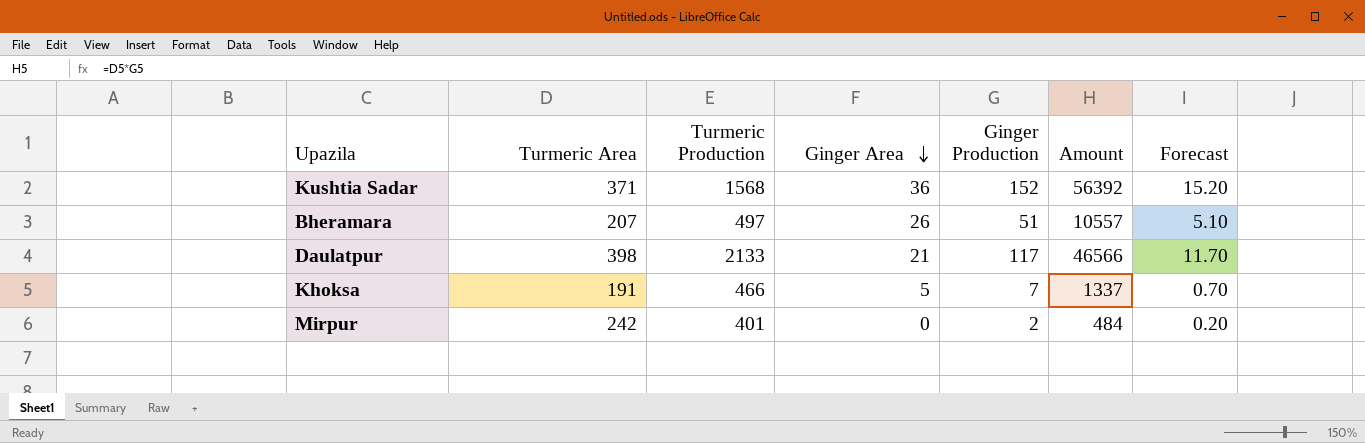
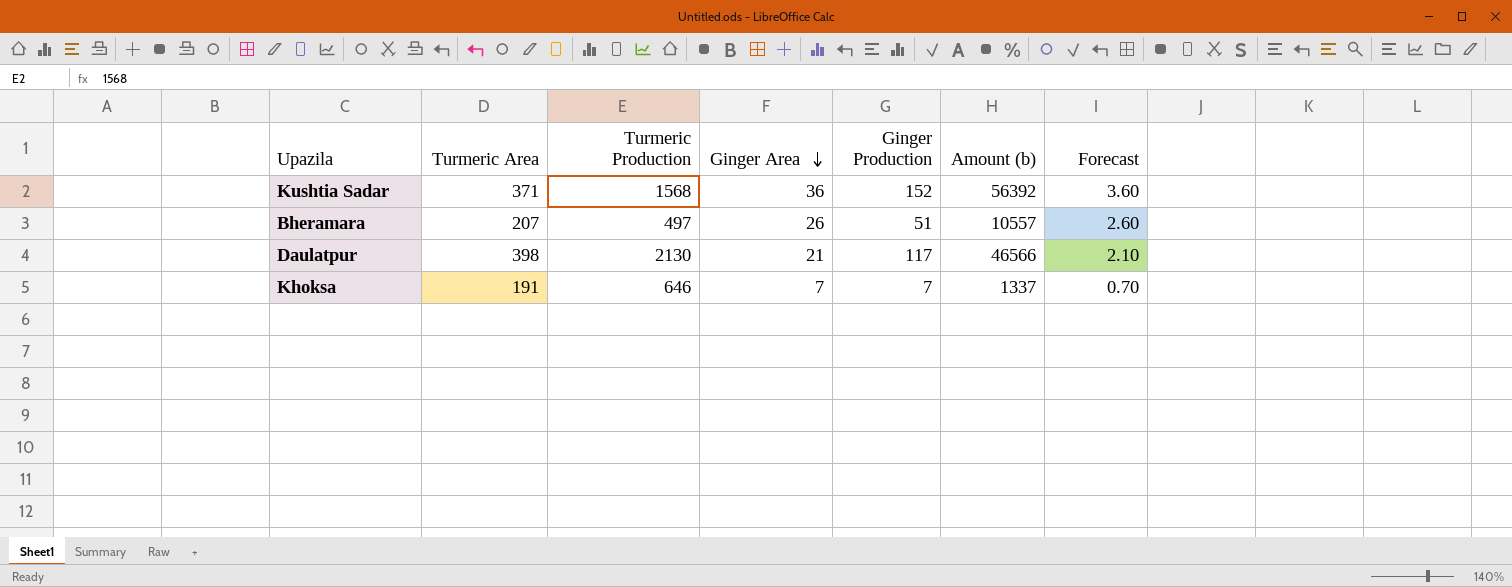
column name: Amount -> Amount (b)
column Forecast | formula: [Ginger Production] * 0.1 -> [Ginger Area] * 0.1
row Mirpur: 242 | 401 | 0 | 2 | 484 | 0.20 -> none
Daulatpur | Turmeric Production: 2133 -> 2130
Khoksa | Turmeric Production: 466 -> 646
Khoksa | Ginger Area: 5 -> 7

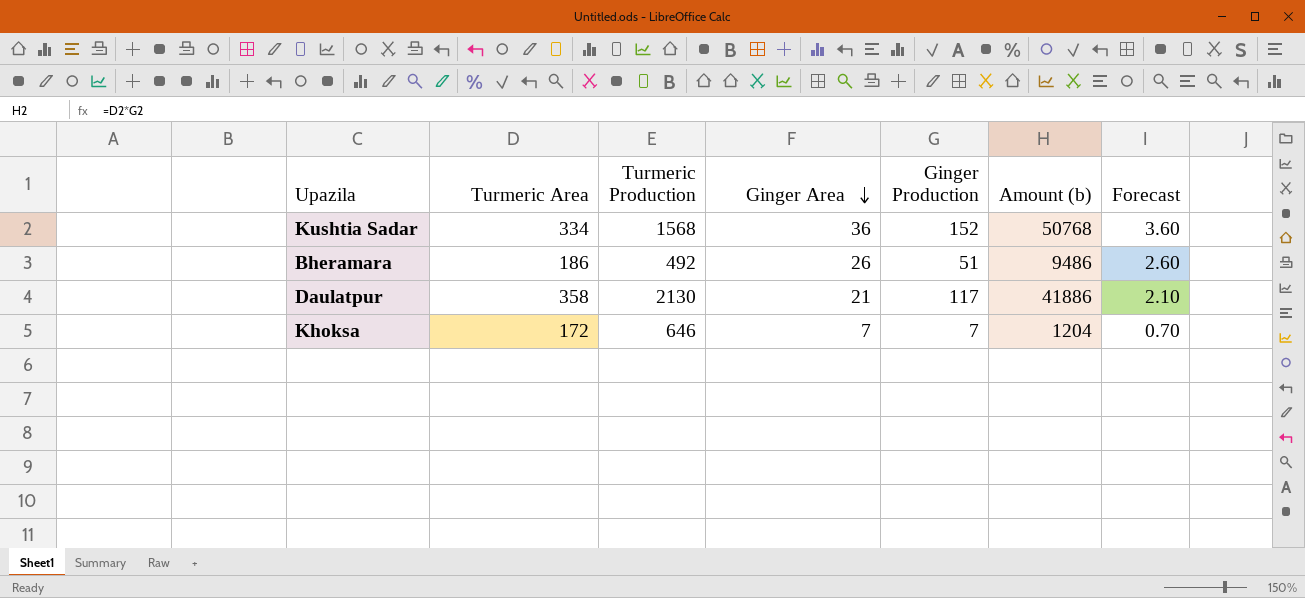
Kushtia Sadar | Turmeric Area: 371 -> 334
Kushtia Sadar | Amount (b): 56392 -> 50768
Bheramara | Turmeric Area: 207 -> 186
Bheramara | Turmeric Production: 497 -> 492
Bheramara | Amount (b): 10557 -> 9486
Daulatpur | Turmeric Area: 398 -> 358
Daulatpur | Amount (b): 46566 -> 41886
Khoksa | Turmeric Area: 191 -> 172
Khoksa | Amount (b): 1337 -> 1204

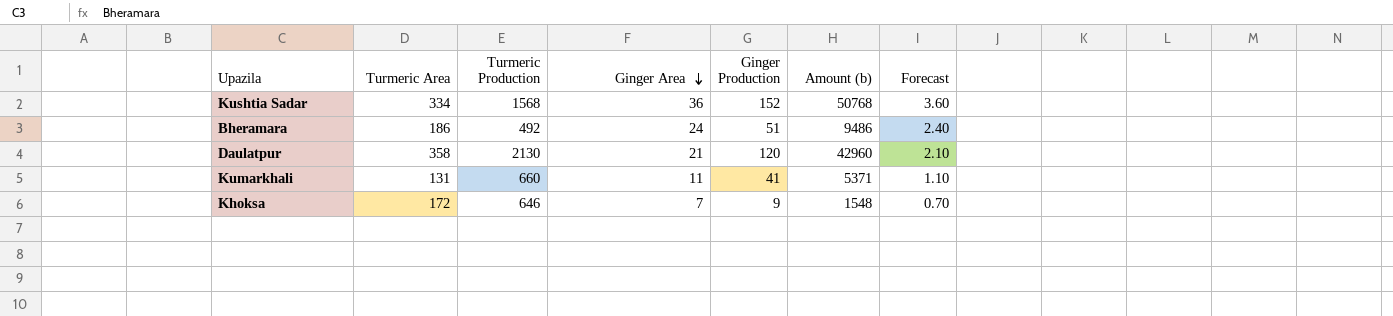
Bheramara | Ginger Area: 26 -> 24
Bheramara | Forecast: 2.60 -> 2.40
Daulatpur | Ginger Production: 117 -> 120
Daulatpur | Amount (b): 41886 -> 42960
row Kumarkhali: none -> 131 | 660 | 11 | 41 | 5371 | 1.10
Khoksa | Ginger Production: 7 -> 9
Khoksa | Amount (b): 1204 -> 1548

